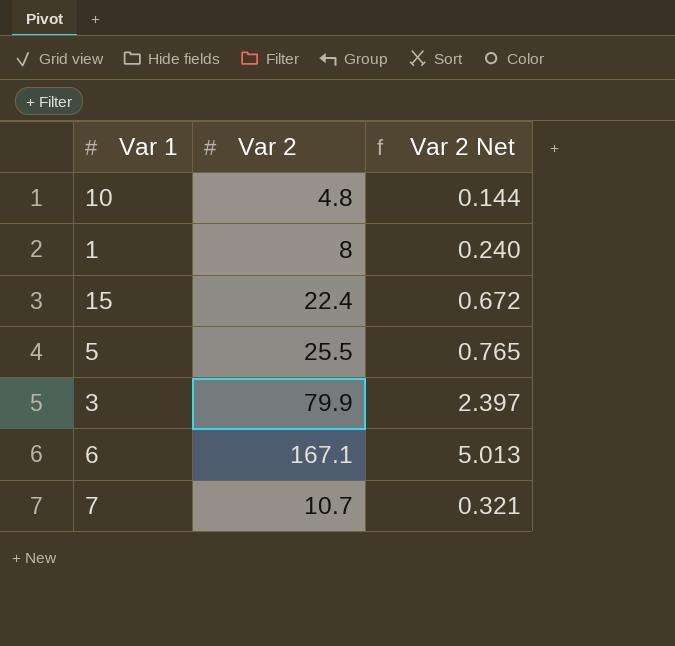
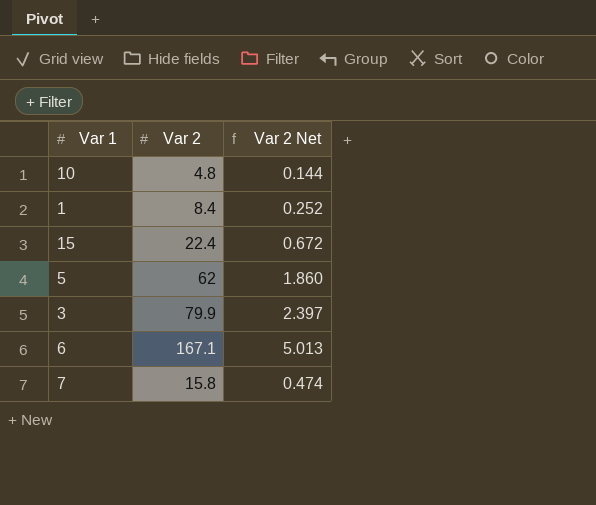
1 | Var 2: 8 -> 8.4
1 | Var 2 Net: 0.240 -> 0.252
5 | Var 2: 25.5 -> 62
5 | Var 2 Net: 0.765 -> 1.860
7 | Var 2: 10.7 -> 15.8
7 | Var 2 Net: 0.321 -> 0.474

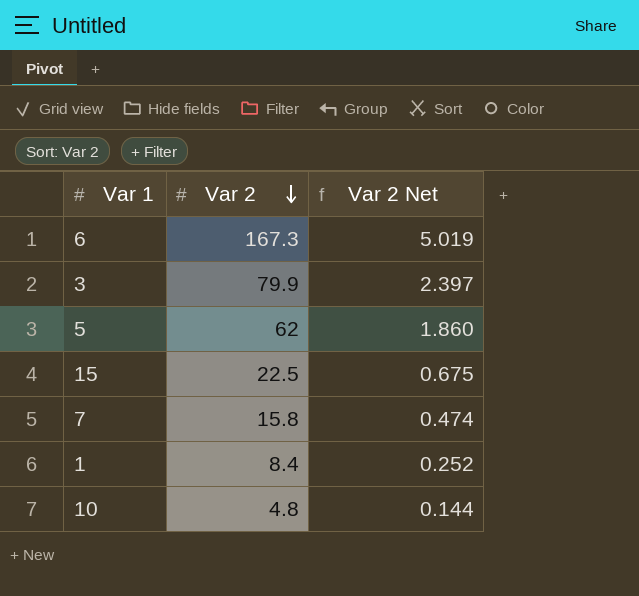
row order: none -> Var 2 descending
6 | Var 2: 167.1 -> 167.3
6 | Var 2 Net: 5.013 -> 5.019
15 | Var 2: 22.4 -> 22.5
15 | Var 2 Net: 0.672 -> 0.675

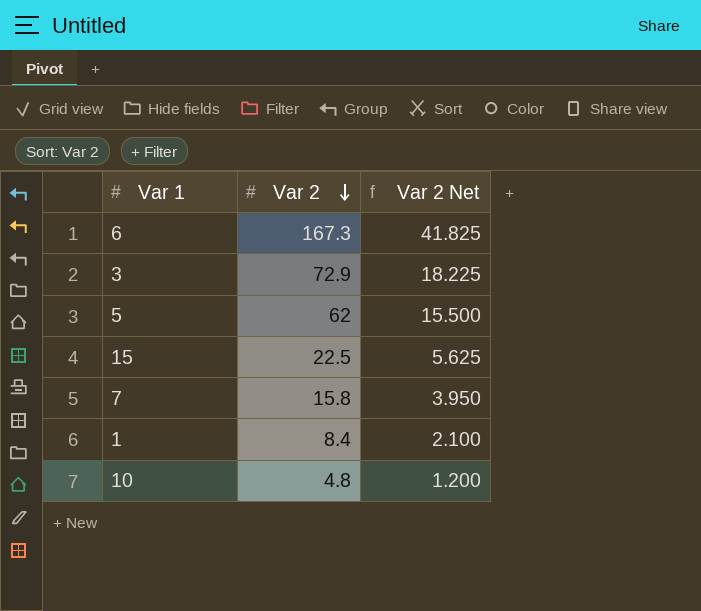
column Var 2 Net | formula: [Var 2] * 0.03 -> [Var 2] * 0.25
3 | Var 2: 79.9 -> 72.9

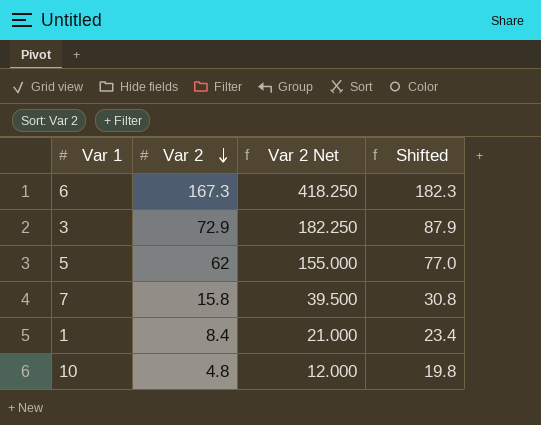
column Var 2 Net | formula: [Var 2] * 0.25 -> [Var 2] * 2.5
column Shifted | formula: none -> [Var 2] + 15
row 15: 22.5 | 5.625 -> none

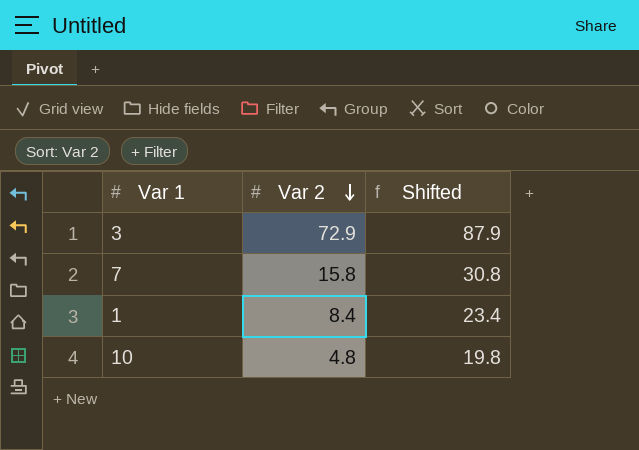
column Var 2 Net | formula: [Var 2] * 2.5 -> none
row 6: 167.3 | 418.250 | 182.3 -> none
row 5: 62 | 155.000 | 77.0 -> none

